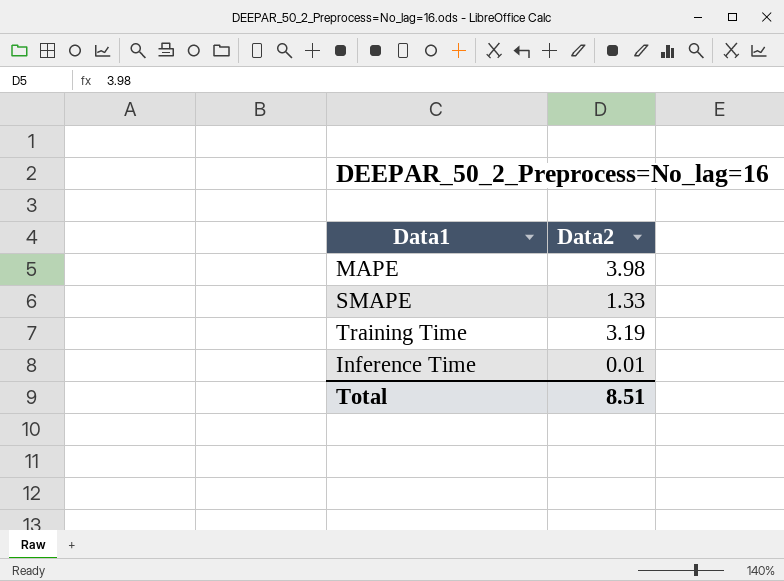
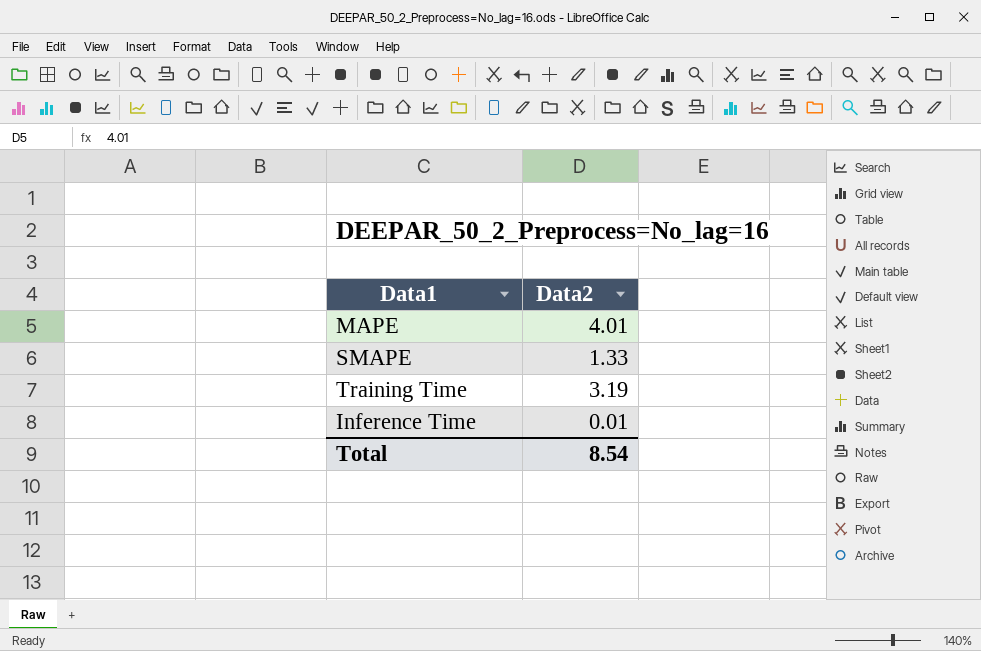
MAPE | Data2: 3.98 -> 4.01
Total | Data2: 8.51 -> 8.54

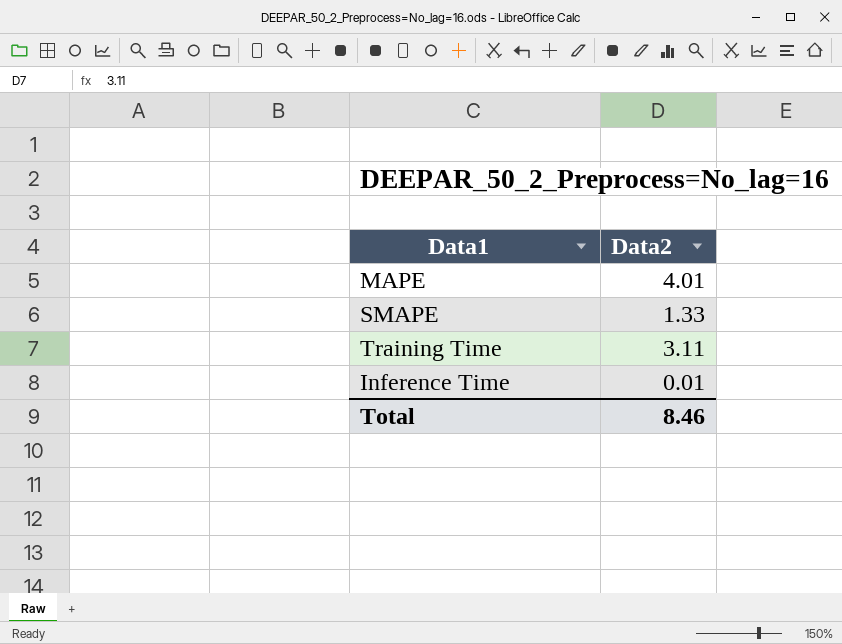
Training Time | Data2: 3.19 -> 3.11
Total | Data2: 8.54 -> 8.46

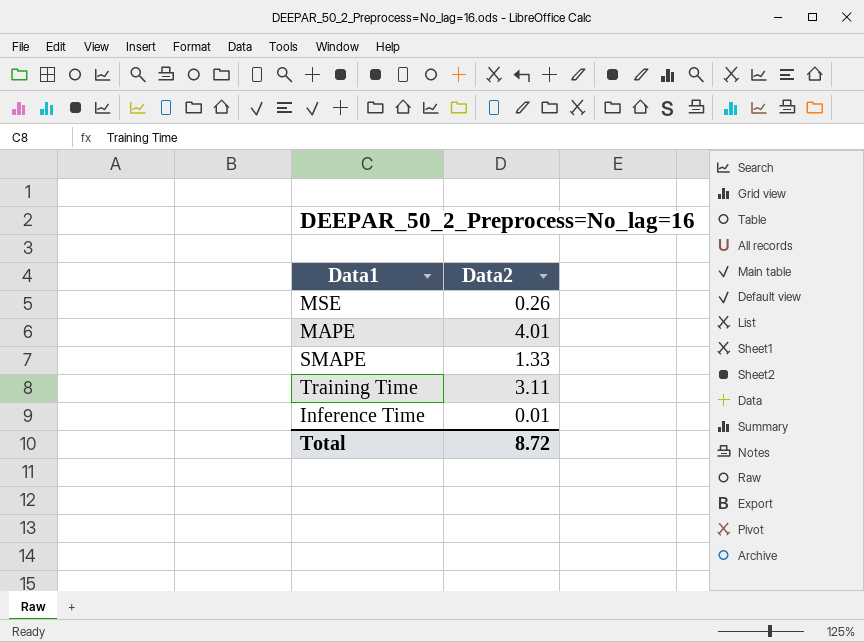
row MSE: none -> 0.26
Total | Data2: 8.46 -> 8.72

